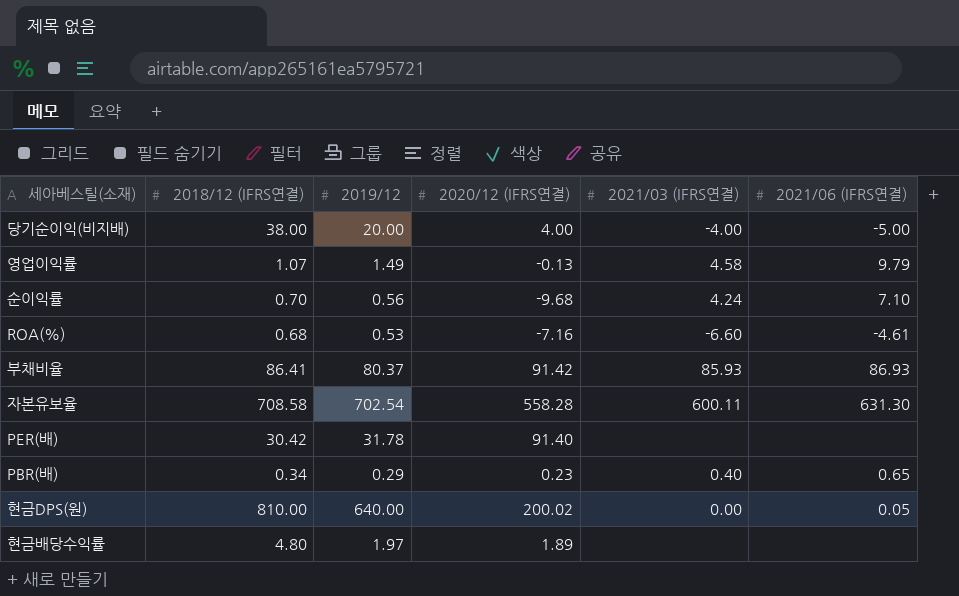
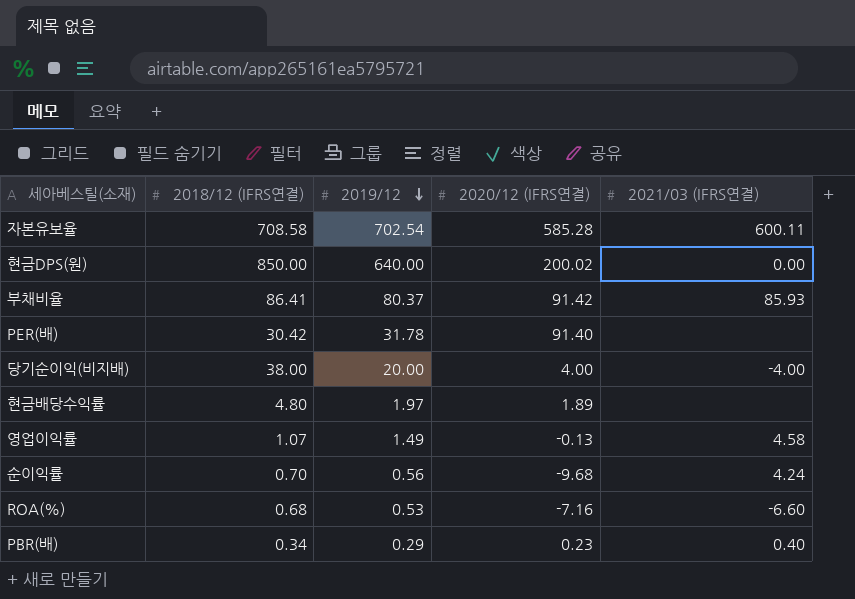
row order: none -> 2019/12 descending
column 2021/06 (IFRS연결) | position: 6 -> none
자본유보율 | 2020/12 (IFRS연결): 558.28 -> 585.28
현금DPS(원) | 2018/12 (IFRS연결): 810.00 -> 850.00

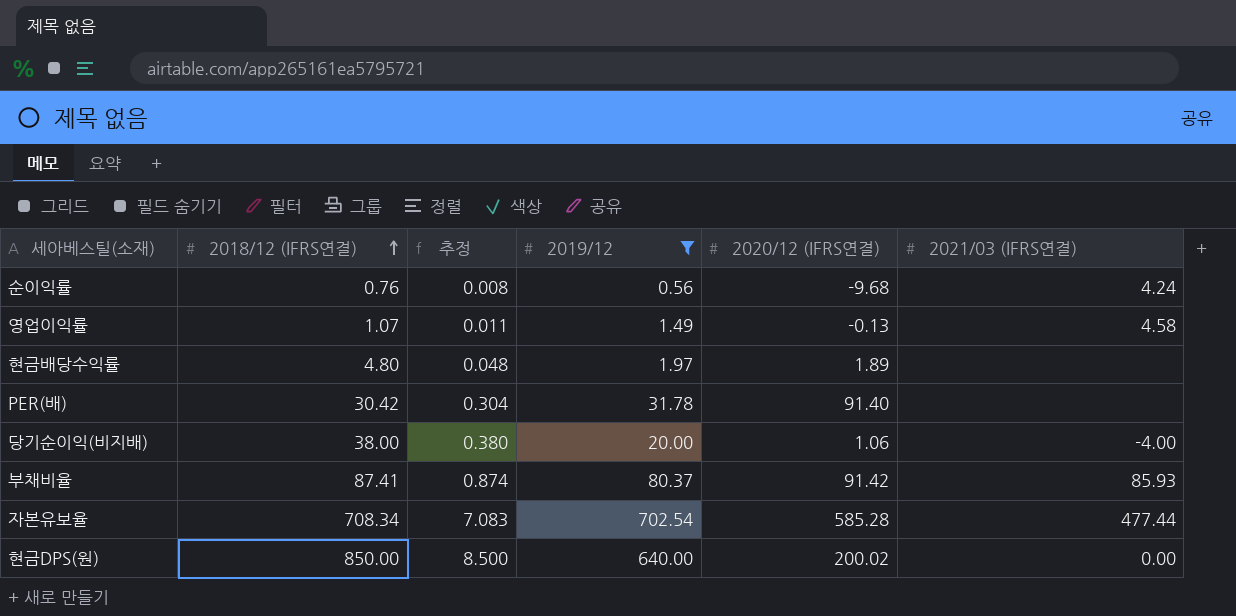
filter: none -> 2019/12 >= 0.56
row order: 2019/12 descending -> 2018/12 (IFRS연결) ascending
column 추정 | formula: none -> [2018/12 (IFRS연결)] * 0.01
순이익률 | 2018/12 (IFRS연결): 0.70 -> 0.76
당기순이익(비지배) | 2020/12 (IFRS연결): 4.00 -> 1.06
부채비율 | 2018/12 (IFRS연결): 86.41 -> 87.41
자본유보율 | 2018/12 (IFRS연결): 708.58 -> 708.34
자본유보율 | 2021/03 (IFRS연결): 600.11 -> 477.44

